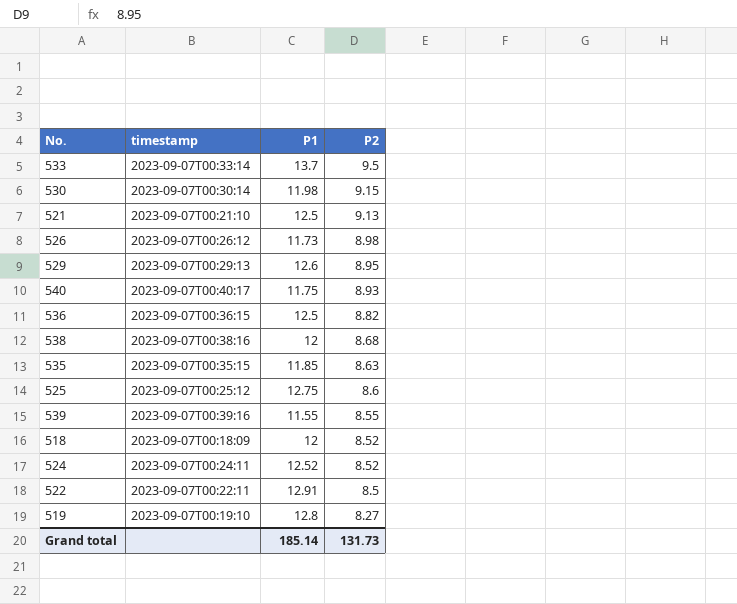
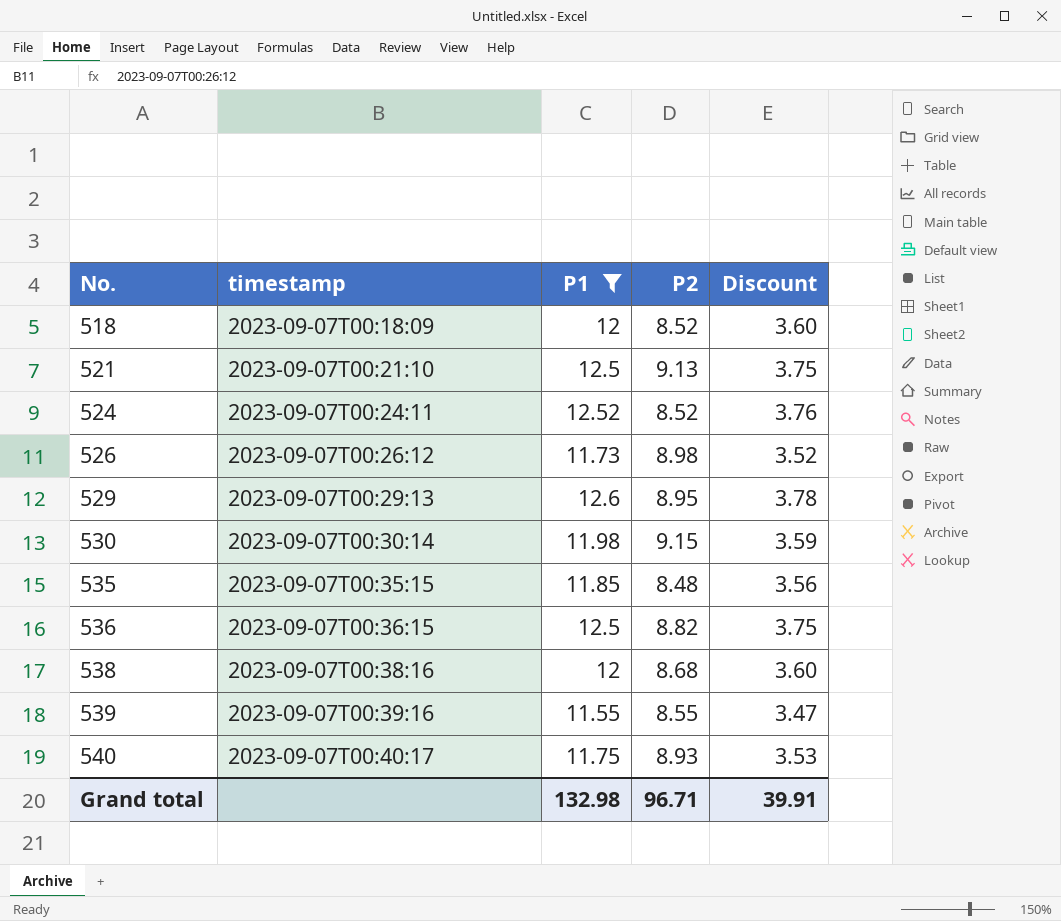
filter: none -> P1 <= 12.6
row order: P2 descending -> No. ascending
column Discount | formula: none -> [P1] * 0.3
535 | P2: 8.63 -> 8.48
Grand total | P1: 185.14 -> 132.98
Grand total | P2: 131.73 -> 96.71

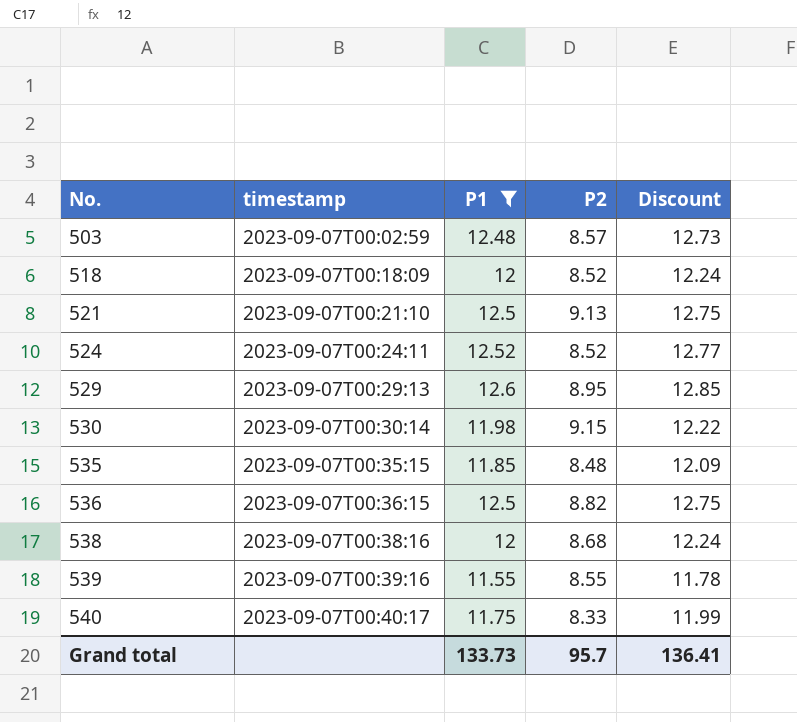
column Discount | formula: [P1] * 0.3 -> [P1] * 1.02
row 526: 2023-09-07T00:26:12 | 11.73 | 8.98 | 3.52 -> none
row 503: none -> 2023-09-07T00:02:59 | 12.48 | 8.57 | 12.73
540 | P2: 8.93 -> 8.33
Grand total | P1: 132.98 -> 133.73
Grand total | P2: 96.71 -> 95.7
Grand total | Discount: 39.91 -> 136.41

